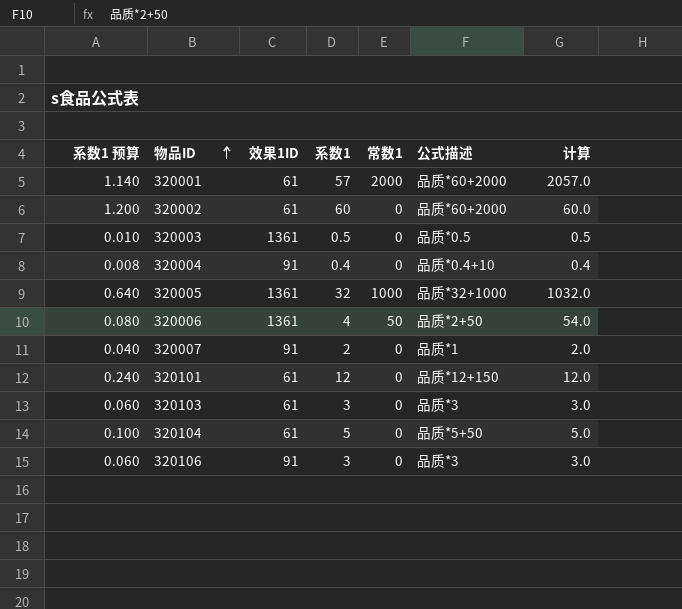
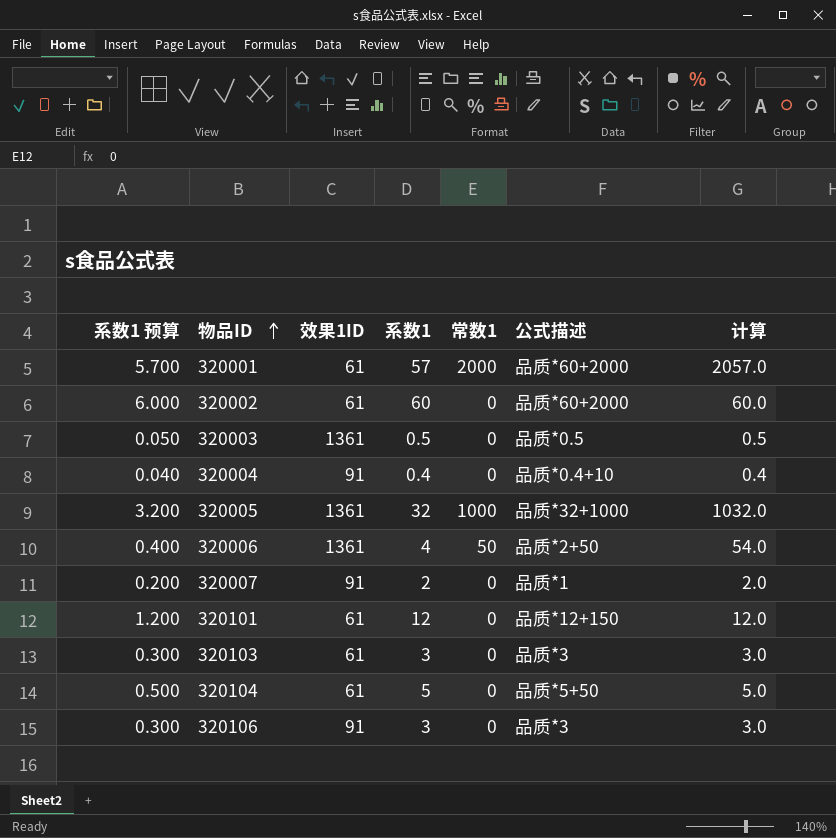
column 系数1 预算 | formula: [系数1] * 0.02 -> [系数1] * 0.1

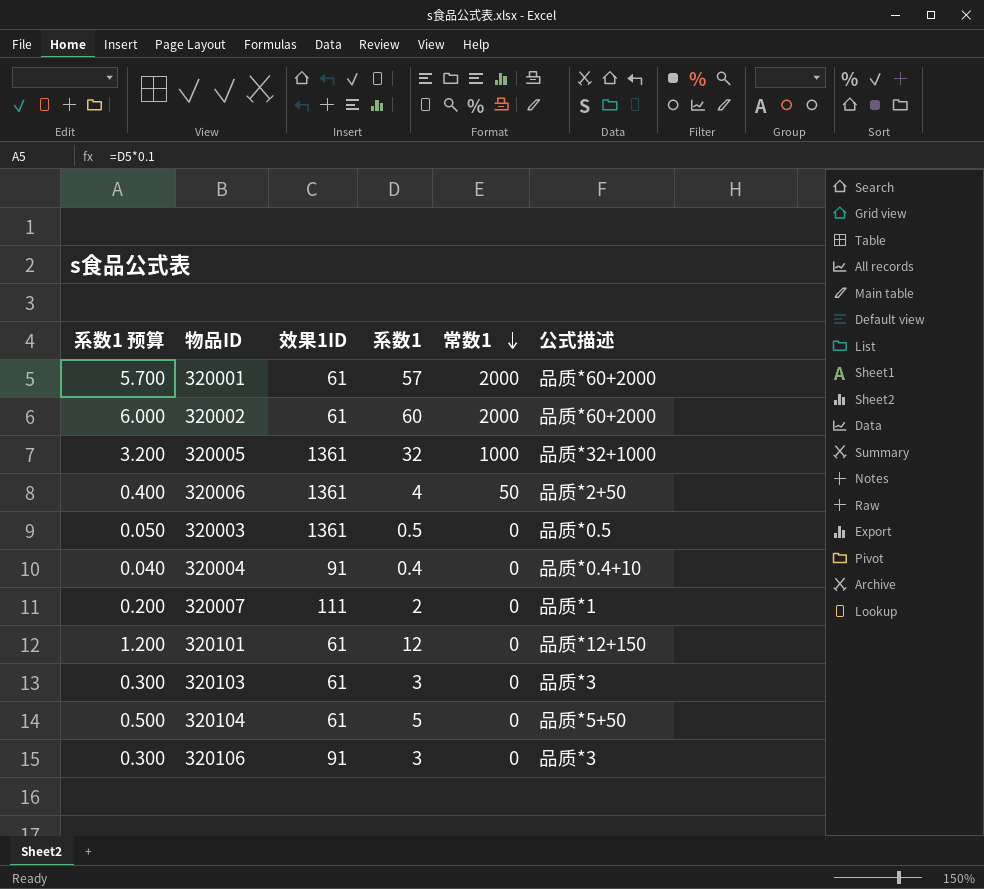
row order: 物品ID ascending -> 常数1 descending
column 计算 | formula: [系数1] + [常数1] -> none
320002 | 常数1: 0 -> 2000
320007 | 效果1ID: 91 -> 111

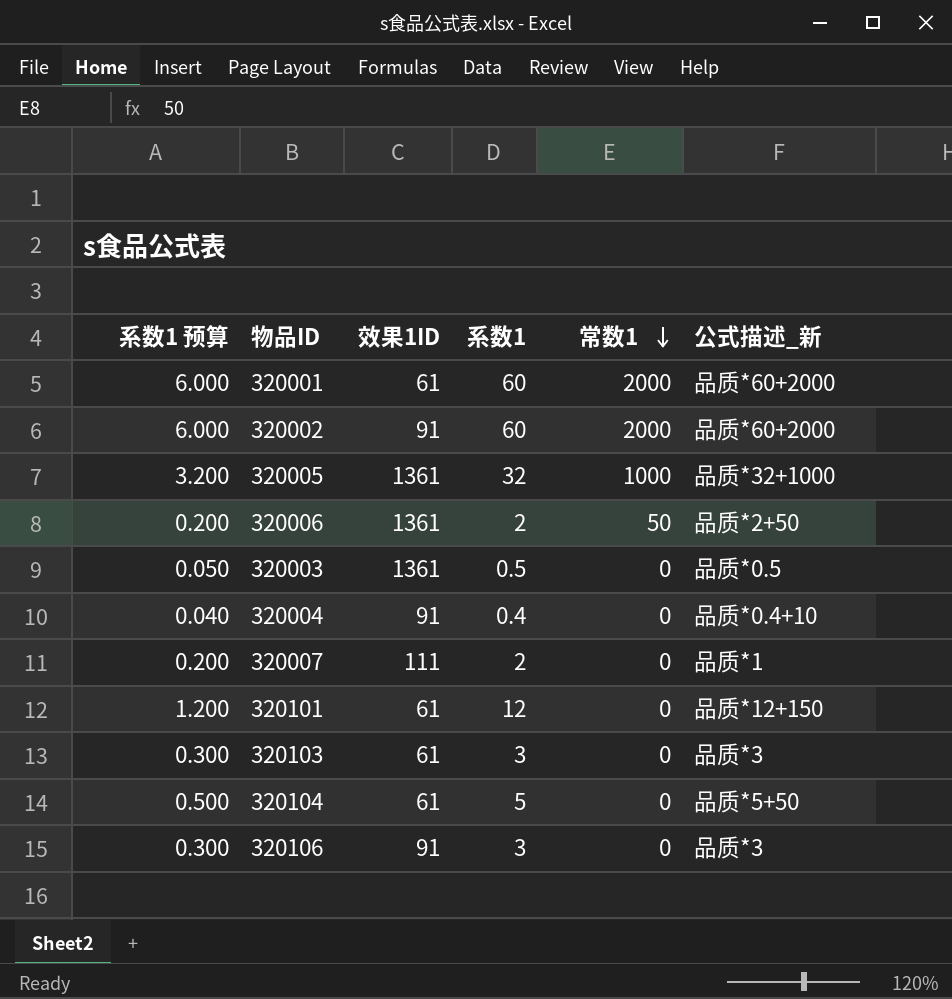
column name: 公式描述 -> 公式描述_新
320001 | 系数1 预算: 5.700 -> 6.000
320001 | 系数1: 57 -> 60
320002 | 效果1ID: 61 -> 91
320006 | 系数1 预算: 0.400 -> 0.200
320006 | 系数1: 4 -> 2

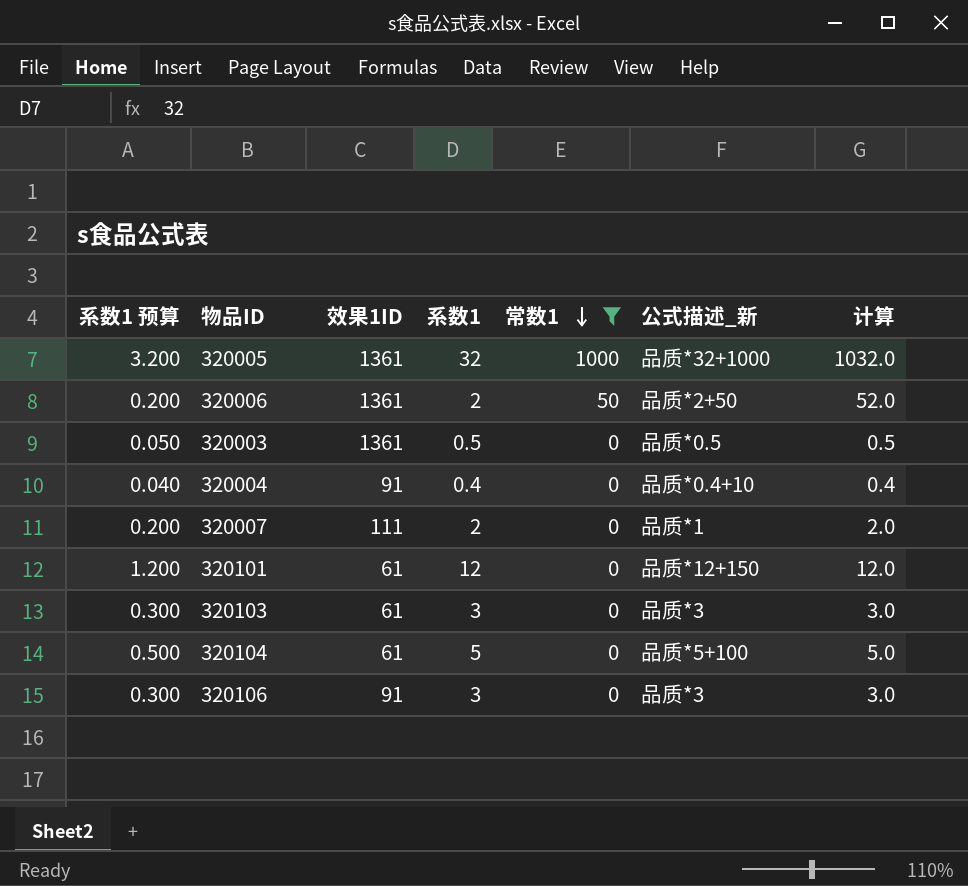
filter: none -> 常数1 != 2000
column 计算 | formula: none -> [系数1] + [常数1]
320104 | 公式描述_新: 品质*5+50 -> 品质*5+100

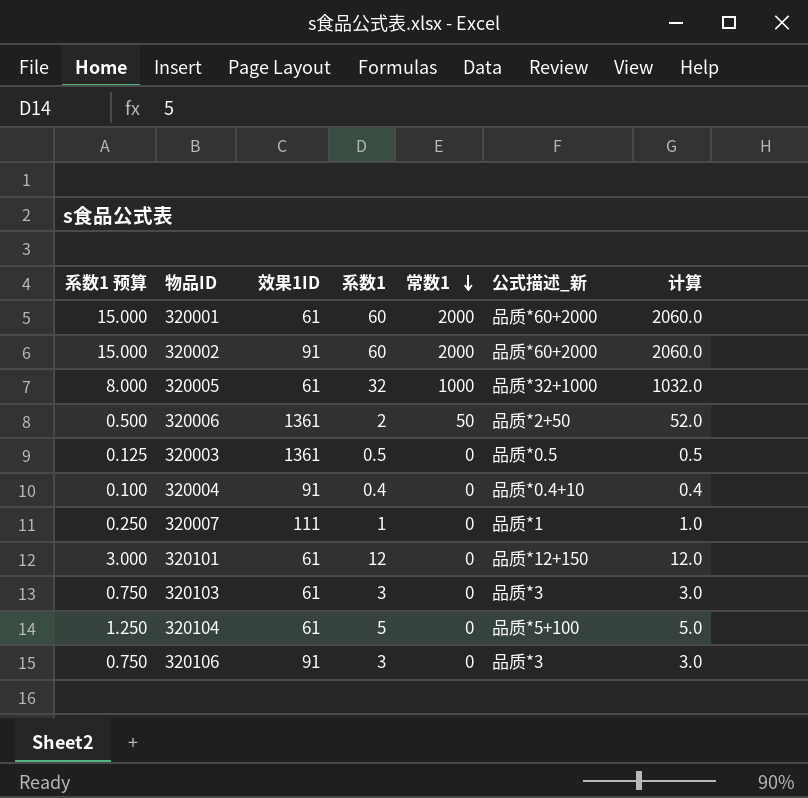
filter: 常数1 != 2000 -> none
column 系数1 预算 | formula: [系数1] * 0.1 -> [系数1] * 0.25
320005 | 效果1ID: 1361 -> 61
320007 | 系数1: 2 -> 1
320007 | 计算: 2.0 -> 1.0

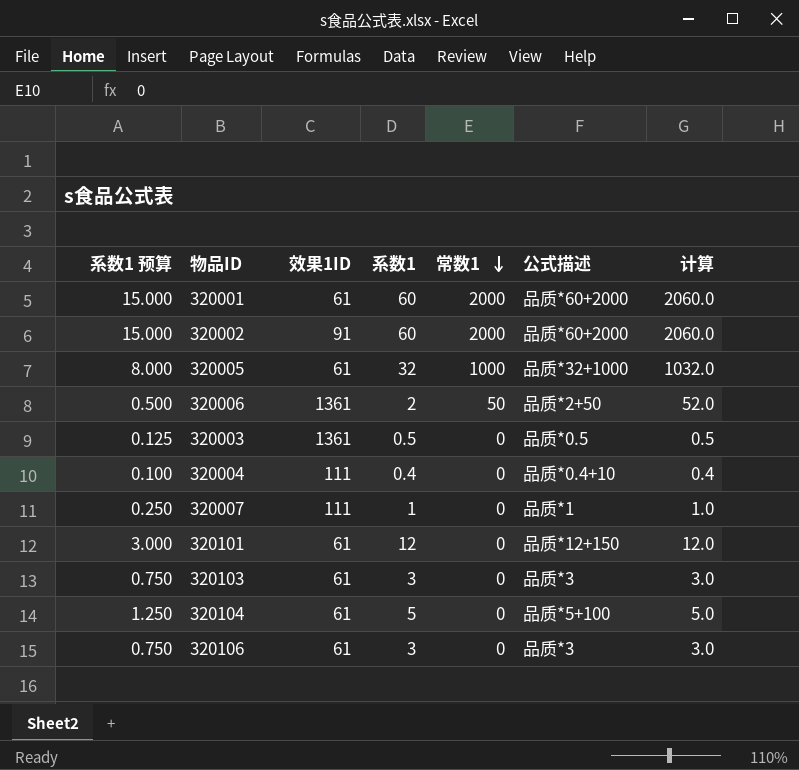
column name: 公式描述_新 -> 公式描述
320004 | 效果1ID: 91 -> 111
320106 | 效果1ID: 91 -> 61

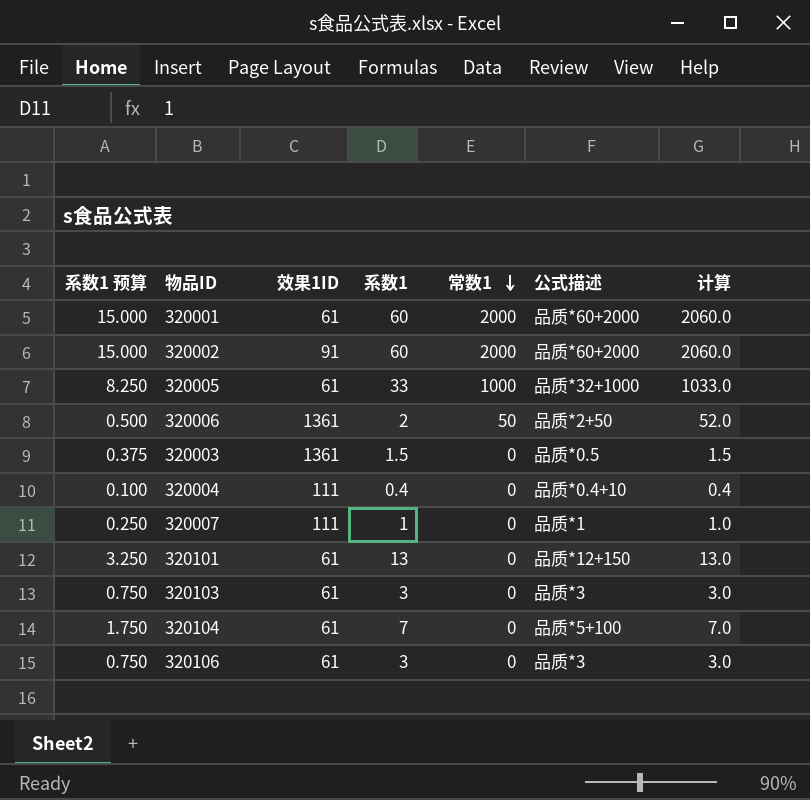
320005 | 系数1 预算: 8.000 -> 8.250
320005 | 系数1: 32 -> 33
320005 | 计算: 1032.0 -> 1033.0
320003 | 系数1 预算: 0.125 -> 0.375
320003 | 系数1: 0.5 -> 1.5
320003 | 计算: 0.5 -> 1.5
320101 | 系数1 预算: 3.000 -> 3.250
320101 | 系数1: 12 -> 13
320101 | 计算: 12.0 -> 13.0
320104 | 系数1 预算: 1.250 -> 1.750
320104 | 系数1: 5 -> 7
320104 | 计算: 5.0 -> 7.0

